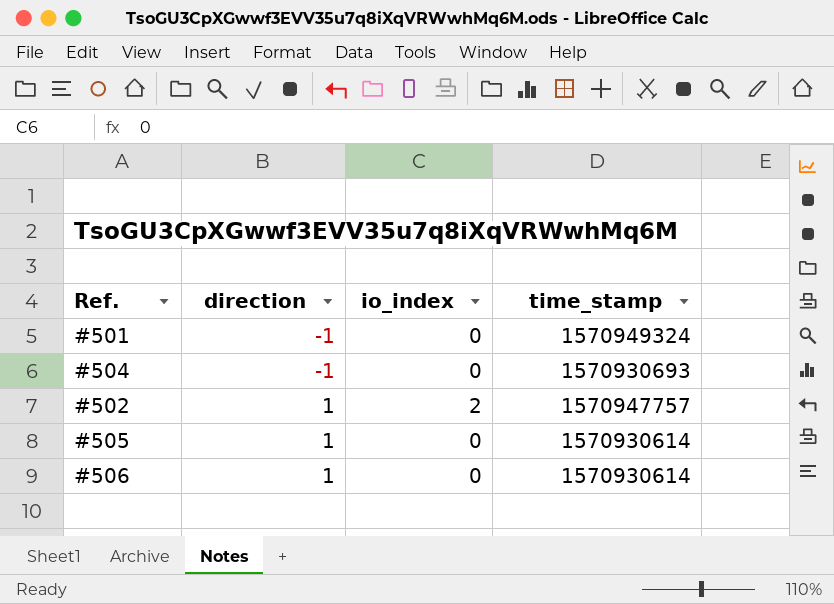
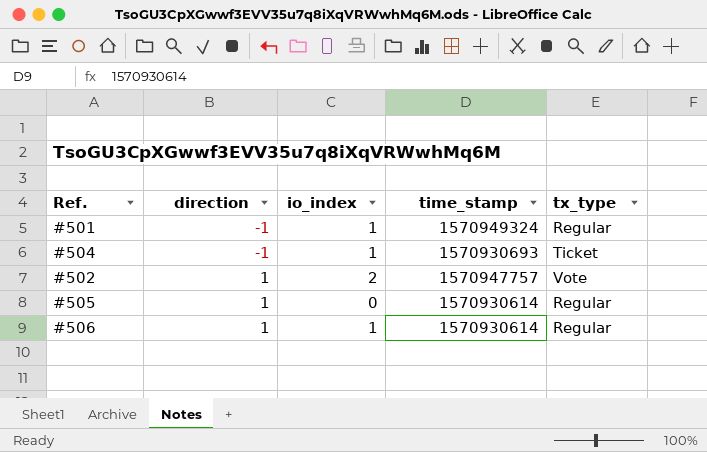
column tx_type | position: none -> 5
#501 | io_index: 0 -> 1
#504 | io_index: 0 -> 1
#506 | io_index: 0 -> 1

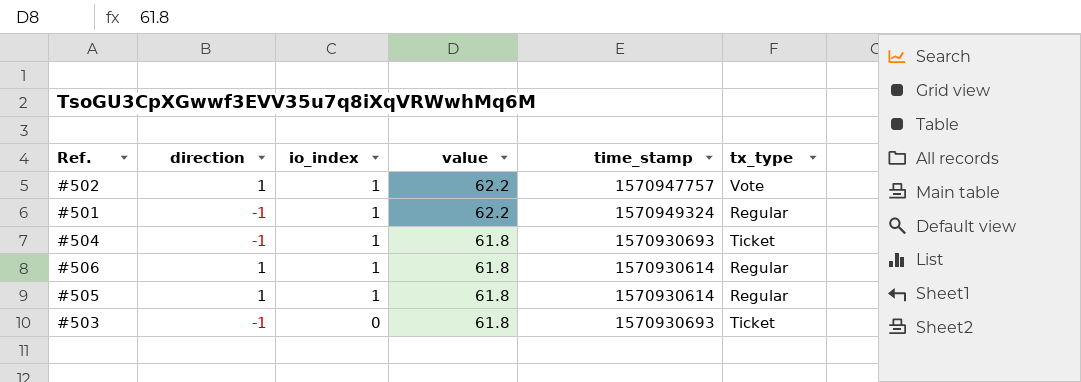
row order: direction ascending -> io_index descending
column value | position: none -> 4
#502 | io_index: 2 -> 1
#505 | io_index: 0 -> 1
row #503: none -> -1 | 0 | 61.8 | 1570930693 | Ticket

